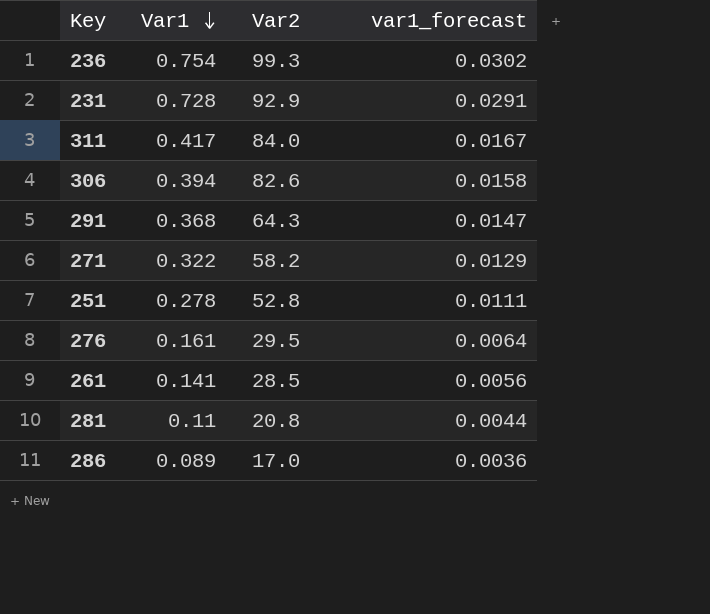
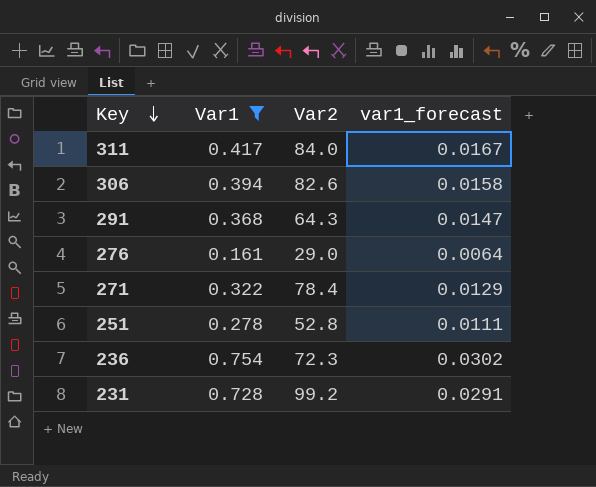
filter: none -> Var1 >= 0.161
row order: Var1 descending -> Key descending
276 | Var2: 29.5 -> 29.0
271 | Var2: 58.2 -> 78.4
236 | Var2: 99.3 -> 72.3
231 | Var2: 92.9 -> 99.2

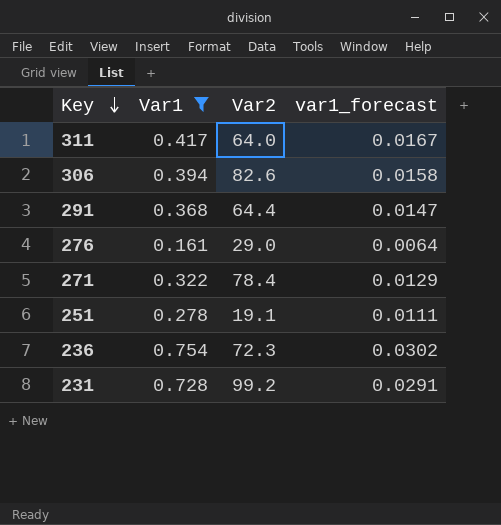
311 | Var2: 84.0 -> 64.0
291 | Var2: 64.3 -> 64.4
251 | Var2: 52.8 -> 19.1

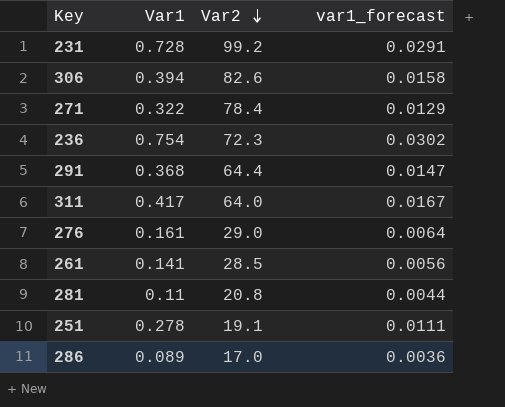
filter: Var1 >= 0.161 -> none
row order: Key descending -> Var2 descending

